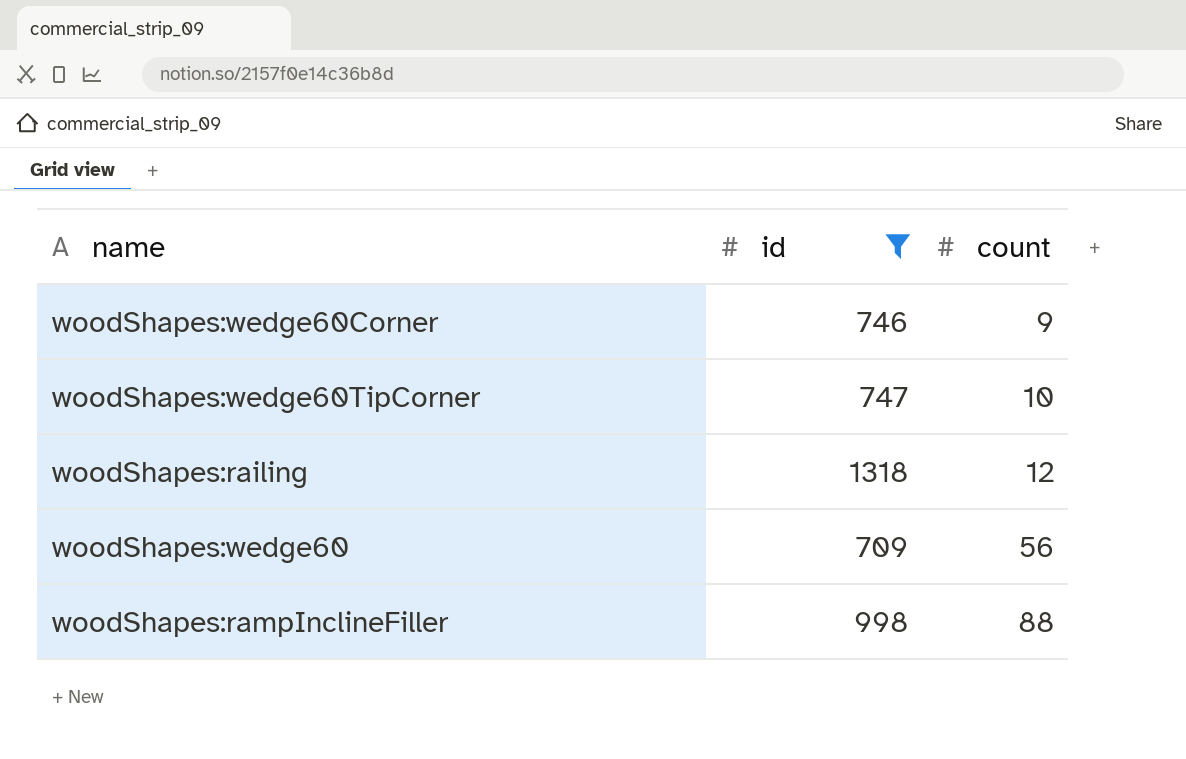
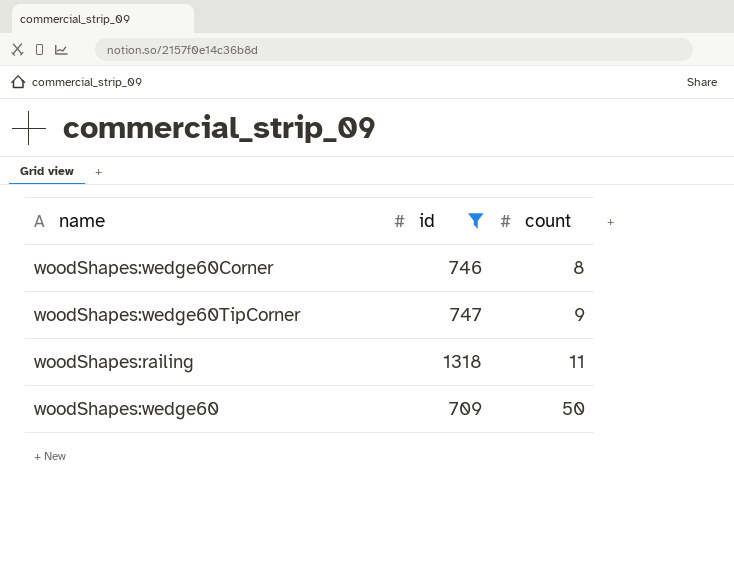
row woodShapes:rampInclineFiller: 998 | 88 -> none
woodShapes:wedge60Corner | count: 9 -> 8
woodShapes:wedge60TipCorner | count: 10 -> 9
woodShapes:railing | count: 12 -> 11
woodShapes:wedge60 | count: 56 -> 50

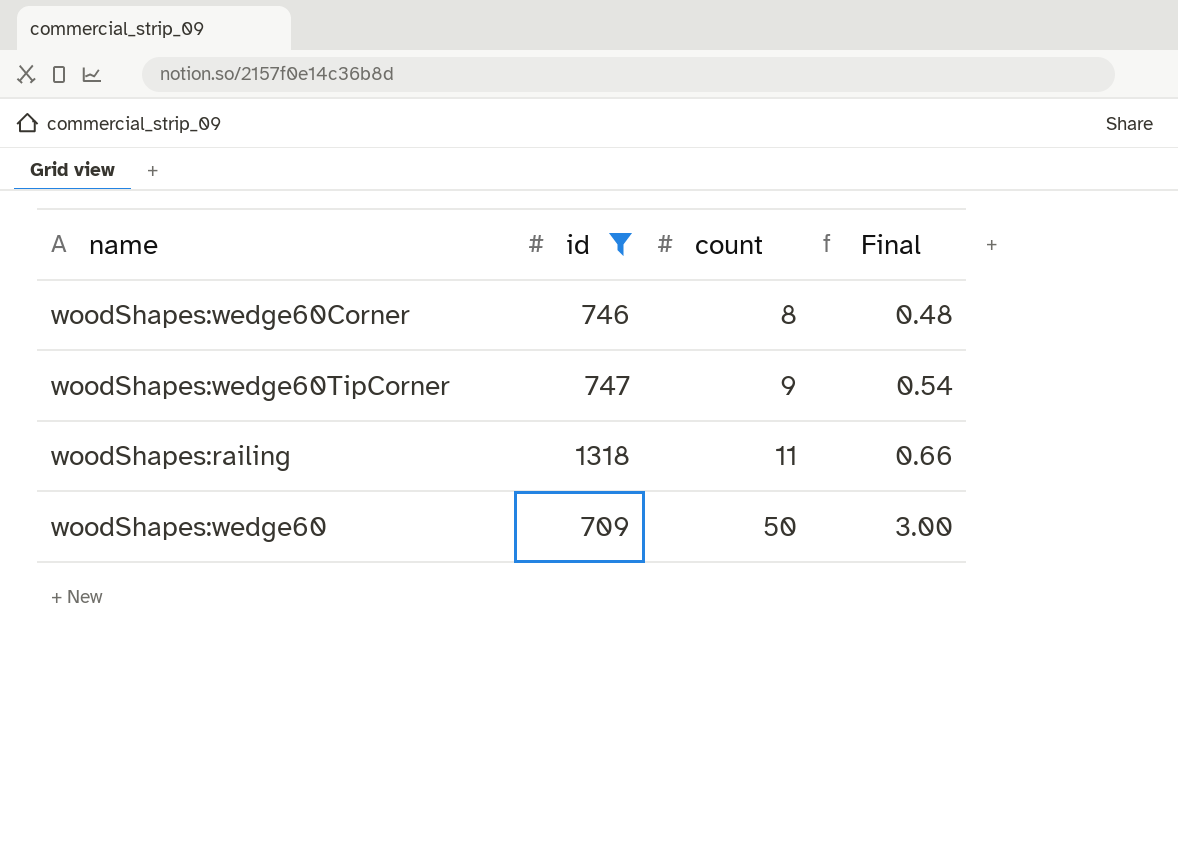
column Final | formula: none -> [count] * 0.06

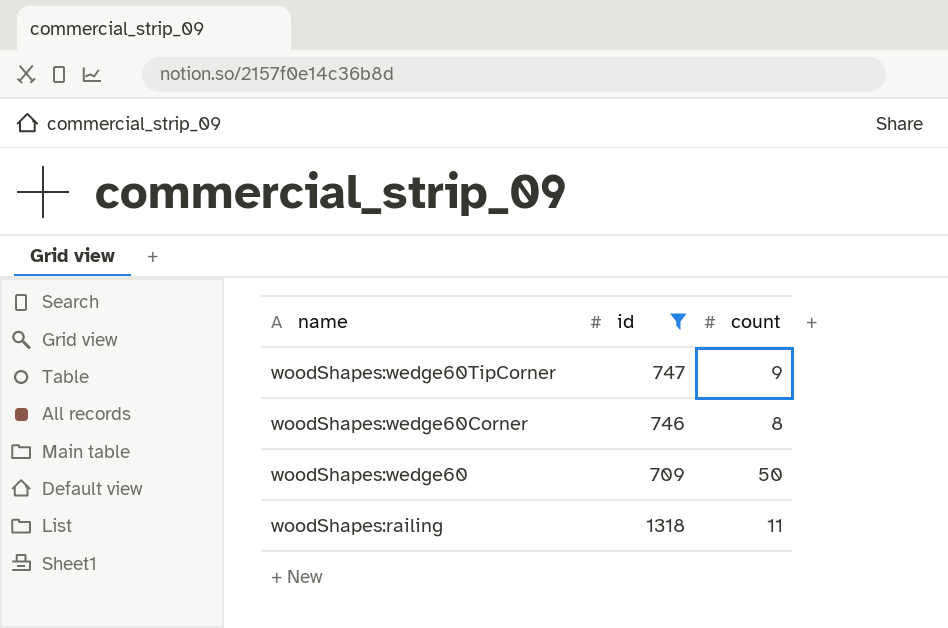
row order: count ascending -> name descending
column Final | formula: [count] * 0.06 -> none

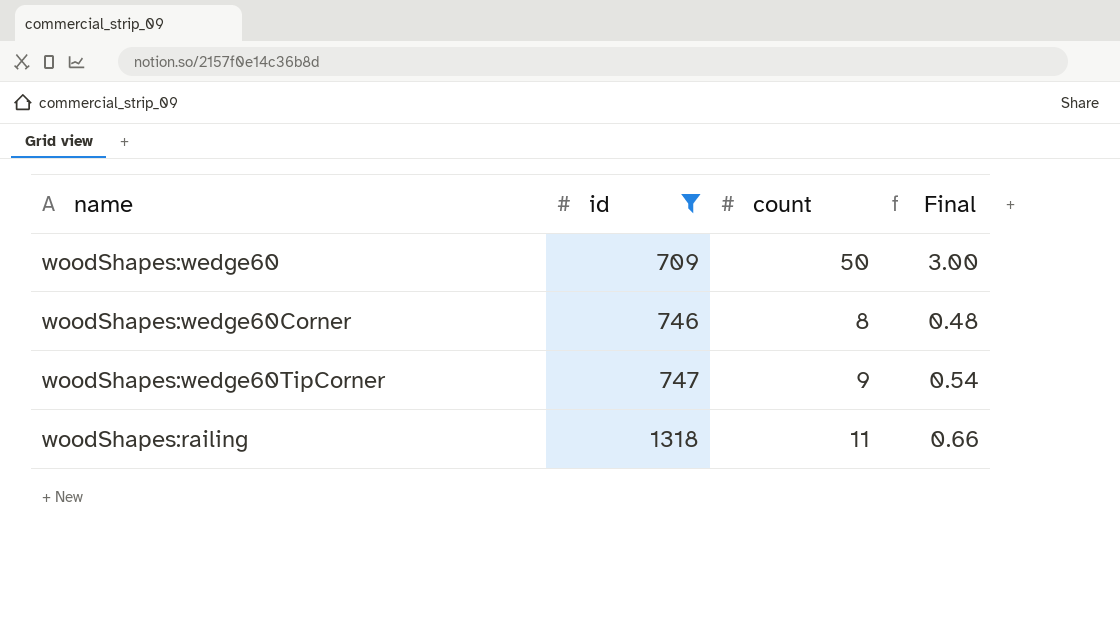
row order: name descending -> id ascending
column Final | formula: none -> [count] * 0.06

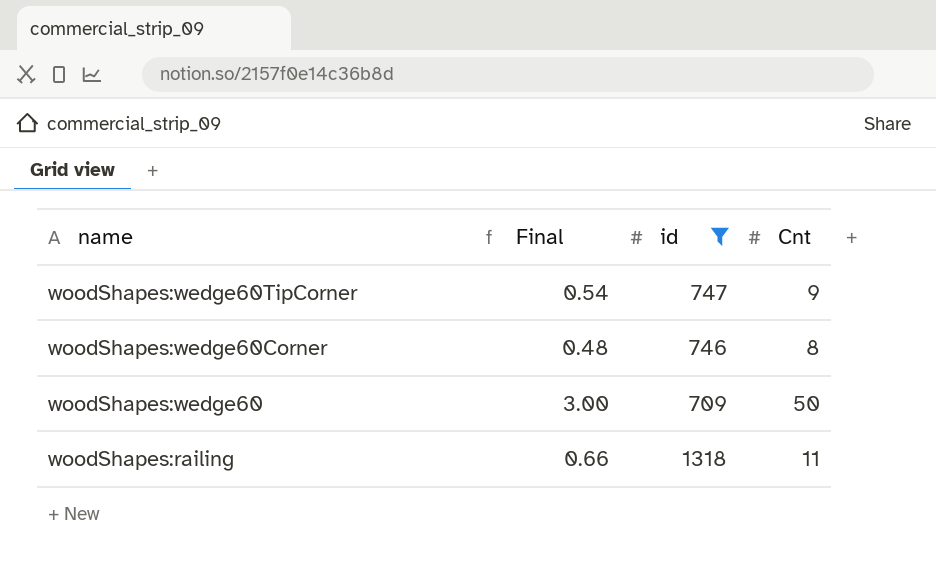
row order: id ascending -> name descending
column Final | position: 4 -> 2
column name: count -> Cnt

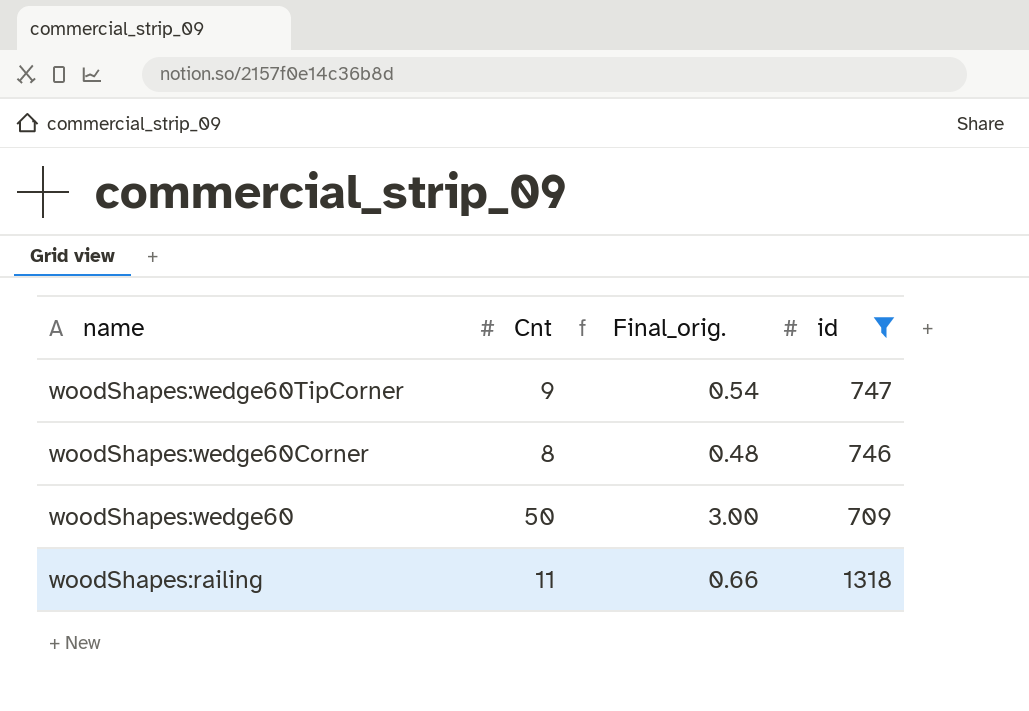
column Cnt | position: 4 -> 2
column name: Final -> Final_orig.

